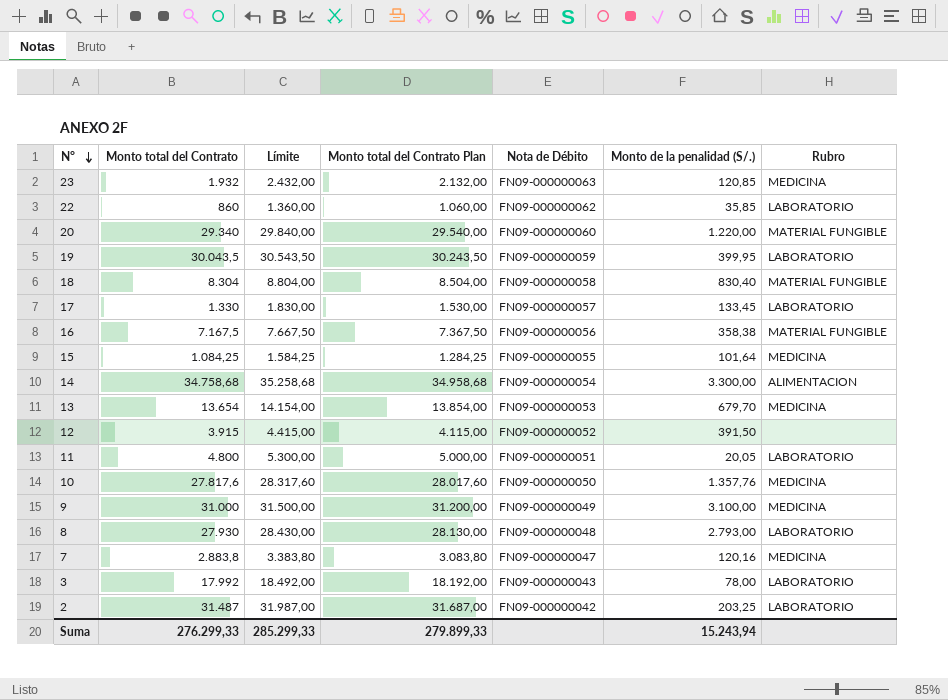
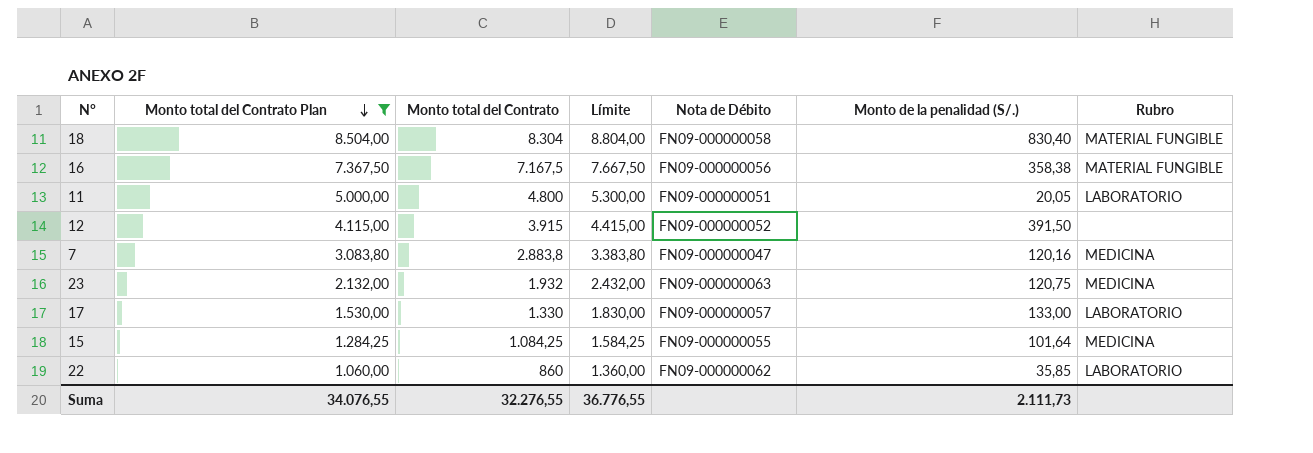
filter: none -> Monto total del Contrato Plan <= 8.504,00
row order: N° descending -> Monto total del Contrato Plan descending
column Monto total del Contrato Plan | position: 4 -> 2
23 | Monto de la penalidad (S/.): 120,85 -> 120,75
17 | Monto de la penalidad (S/.): 133,45 -> 133,00
Suma | Monto total del Contrato Plan: 279.899,33 -> 34.076,55
Suma | Monto total del Contrato: 276.299,33 -> 32.276,55
Suma | Límite: 285.299,33 -> 36.776,55
Suma | Monto de la penalidad (S/.): 15.243,94 -> 2.111,73

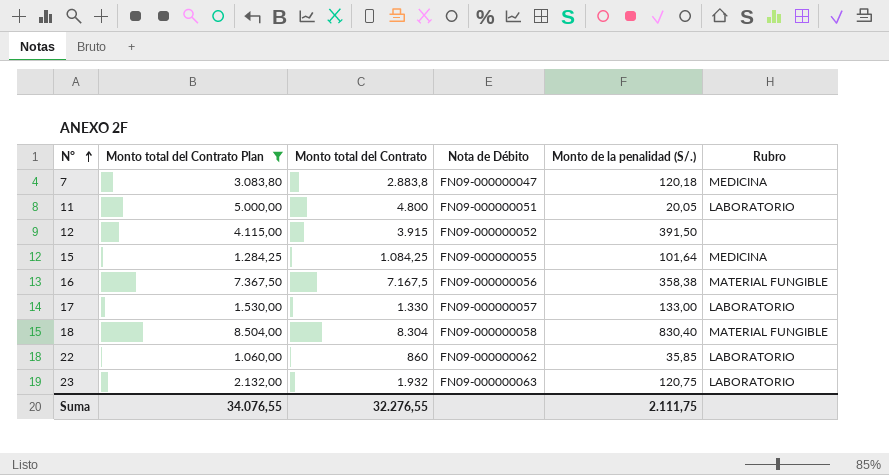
row order: Monto total del Contrato Plan descending -> N° ascending
column Límite | formula: [Monto total del Contrato] + 500 -> none
7 | Monto de la penalidad (S/.): 120,16 -> 120,18
23 | Rubro: MEDICINA -> LABORATORIO
Suma | Monto de la penalidad (S/.): 2.111,73 -> 2.111,75

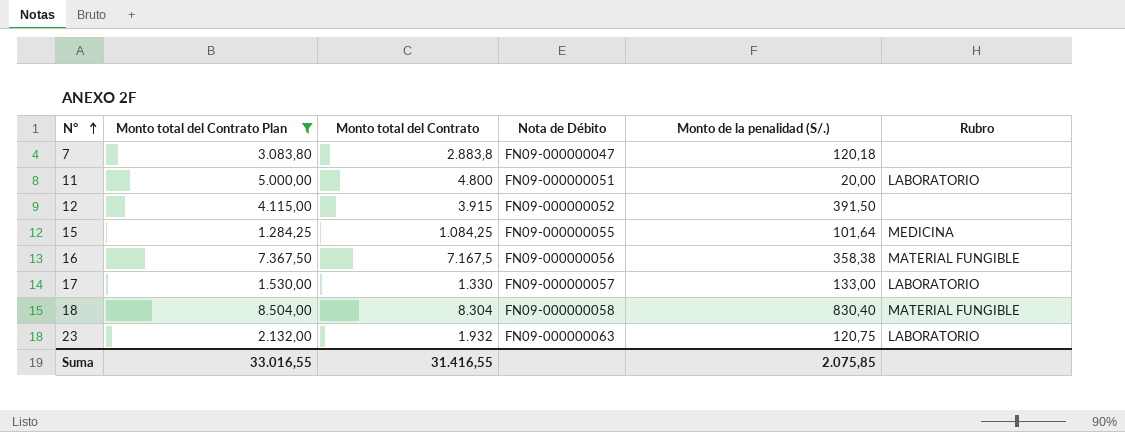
row 22: 1.060,00 | 860 | FN09-000000062 | 35,85 | LABORATORIO -> none
7 | Rubro: MEDICINA -> none
11 | Monto de la penalidad (S/.): 20,05 -> 20,00
Suma | Monto total del Contrato Plan: 34.076,55 -> 33.016,55
Suma | Monto total del Contrato: 32.276,55 -> 31.416,55
Suma | Monto de la penalidad (S/.): 2.111,75 -> 2.075,85

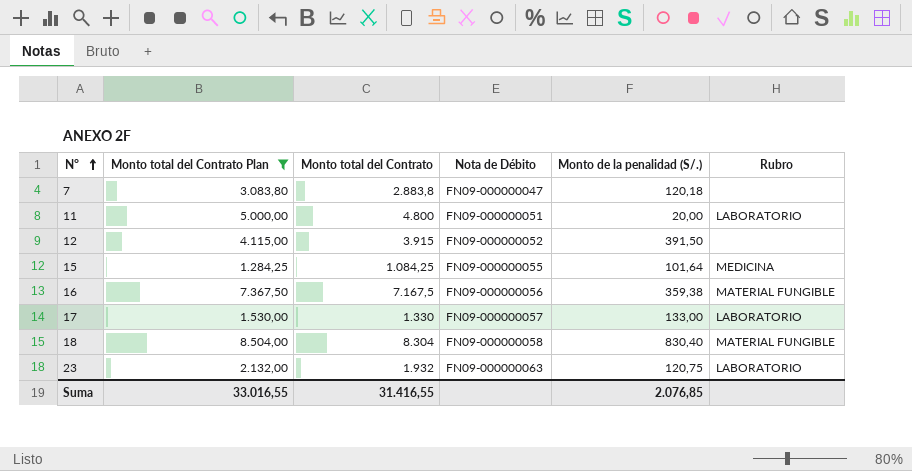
16 | Monto de la penalidad (S/.): 358,38 -> 359,38
Suma | Monto de la penalidad (S/.): 2.075,85 -> 2.076,85

